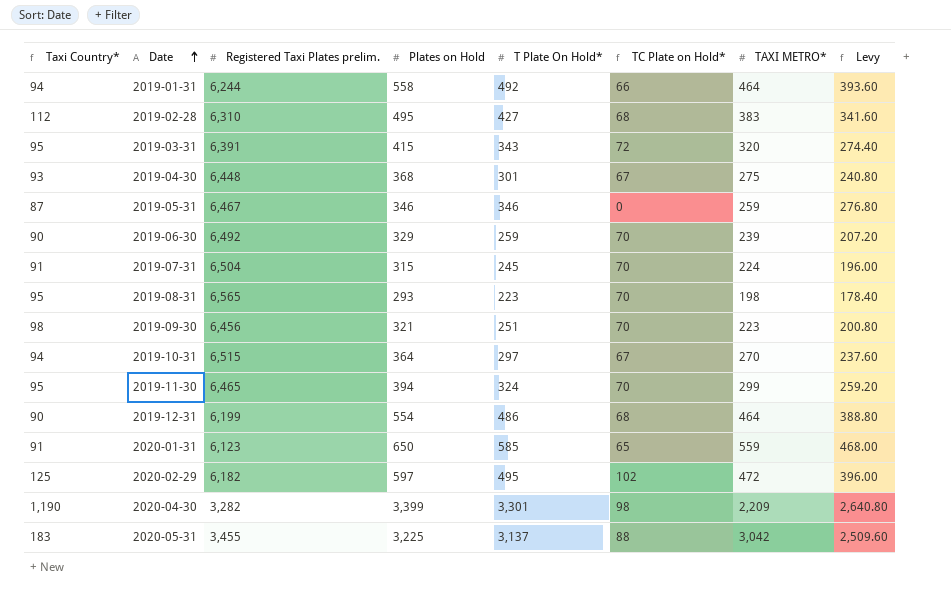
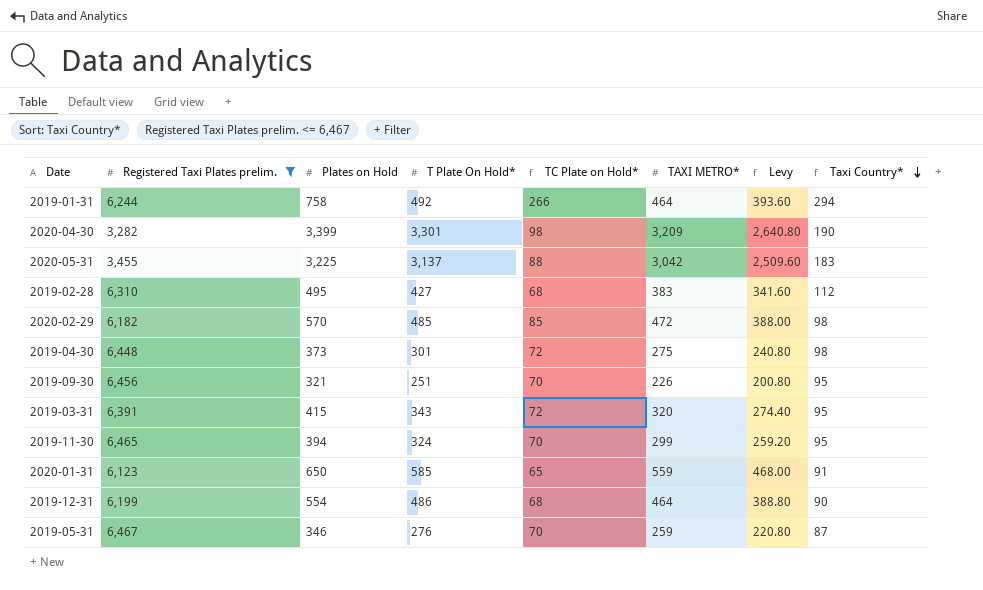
filter: none -> Registered Taxi Plates prelim. <= 6,467
row order: Date ascending -> Taxi Country* descending
column Taxi Country* | position: 1 -> 8
2019-01-31 | Plates on Hold: 558 -> 758
2019-01-31 | TC Plate on Hold*: 66 -> 266
2019-01-31 | Taxi Country*: 94 -> 294
2020-04-30 | TAXI METRO*: 2,209 -> 3,209
2020-04-30 | Taxi Country*: 1,190 -> 190
2020-02-29 | Plates on Hold: 597 -> 570
2020-02-29 | T Plate On Hold*: 495 -> 485
2020-02-29 | TC Plate on Hold*: 102 -> 85
2020-02-29 | Levy: 396.00 -> 388.00
2020-02-29 | Taxi Country*: 125 -> 98
2019-04-30 | Plates on Hold: 368 -> 373
2019-04-30 | TC Plate on Hold*: 67 -> 72
2019-04-30 | Taxi Country*: 93 -> 98
2019-09-30 | TAXI METRO*: 223 -> 226
2019-09-30 | Taxi Country*: 98 -> 95
2019-05-31 | T Plate On Hold*: 346 -> 276
2019-05-31 | TC Plate on Hold*: 0 -> 70
2019-05-31 | Levy: 276.80 -> 220.80

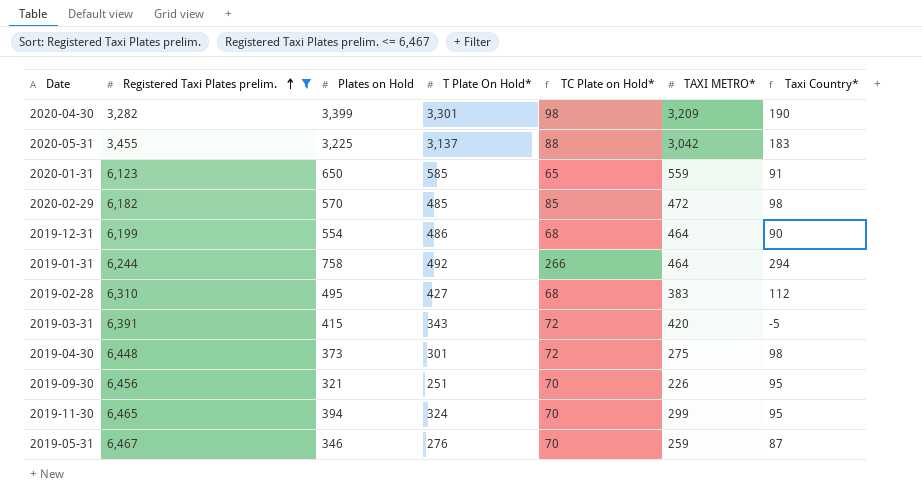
row order: Taxi Country* descending -> Registered Taxi Plates prelim. ascending
column Levy | formula: [T Plate On Hold*] * 0.8 -> none
2019-03-31 | TAXI METRO*: 320 -> 420
2019-03-31 | Taxi Country*: 95 -> -5

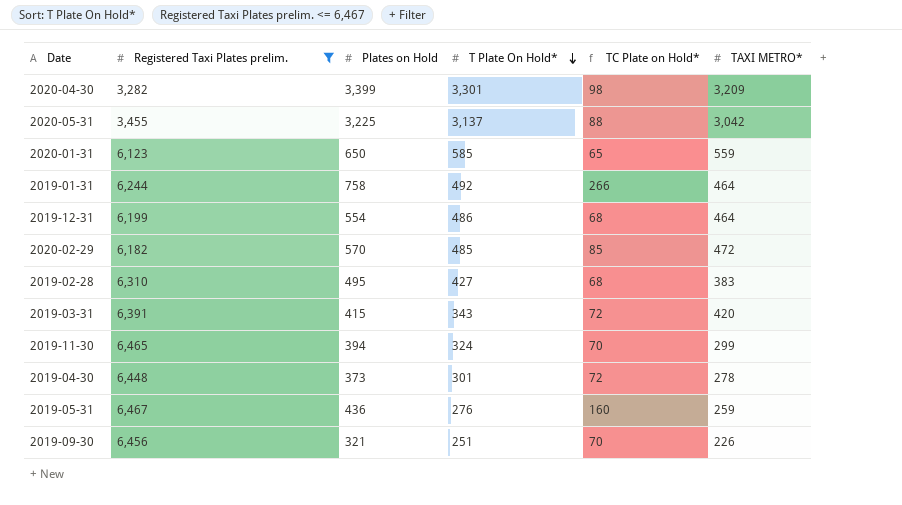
row order: Registered Taxi Plates prelim. ascending -> T Plate On Hold* descending
column Taxi Country* | formula: [Plates on Hold] - [TAXI METRO*] -> none
2019-04-30 | TAXI METRO*: 275 -> 278
2019-05-31 | Plates on Hold: 346 -> 436
2019-05-31 | TC Plate on Hold*: 70 -> 160

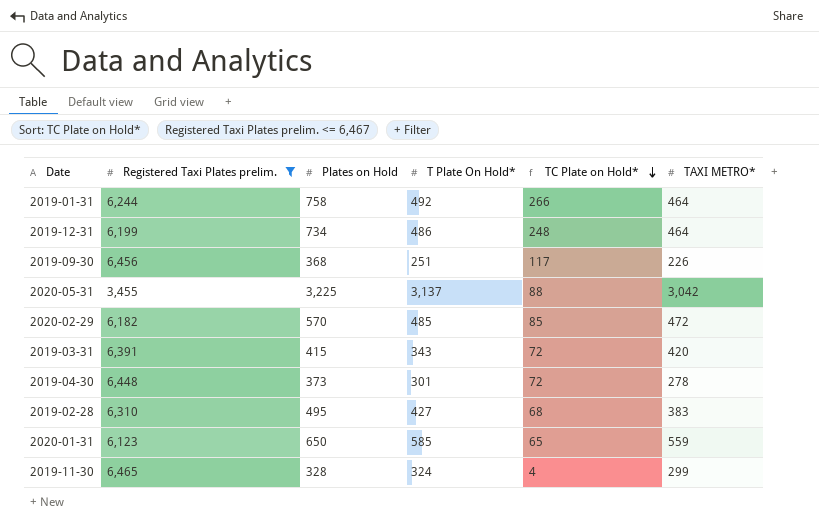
row order: T Plate On Hold* descending -> TC Plate on Hold* descending
row 2020-04-30: 3,282 | 3,399 | 3,301 | 98 | 3,209 -> none
row 2019-05-31: 6,467 | 436 | 276 | 160 | 259 -> none
2019-12-31 | Plates on Hold: 554 -> 734
2019-12-31 | TC Plate on Hold*: 68 -> 248
2019-09-30 | Plates on Hold: 321 -> 368
2019-09-30 | TC Plate on Hold*: 70 -> 117
2019-11-30 | Plates on Hold: 394 -> 328
2019-11-30 | TC Plate on Hold*: 70 -> 4

